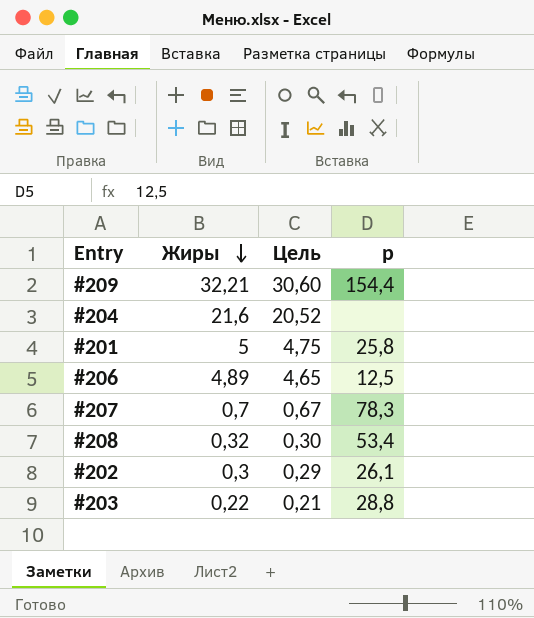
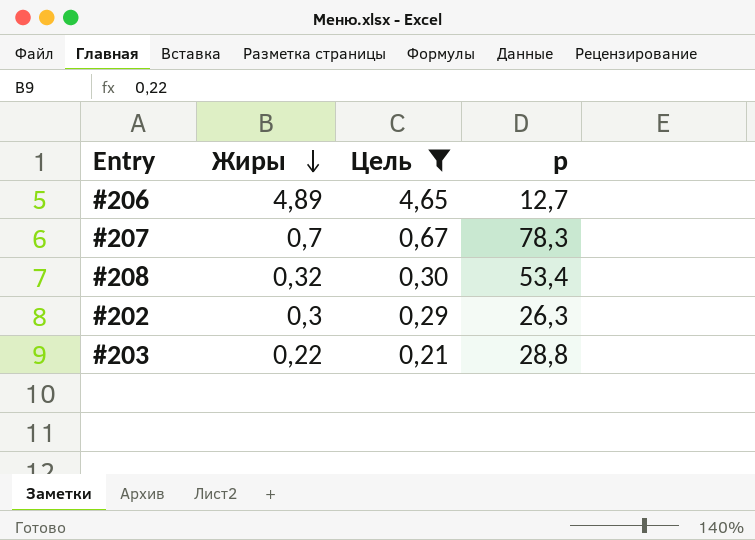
filter: none -> Цель <= 4,65
#206 | p: 12,5 -> 12,7
#202 | p: 26,1 -> 26,3

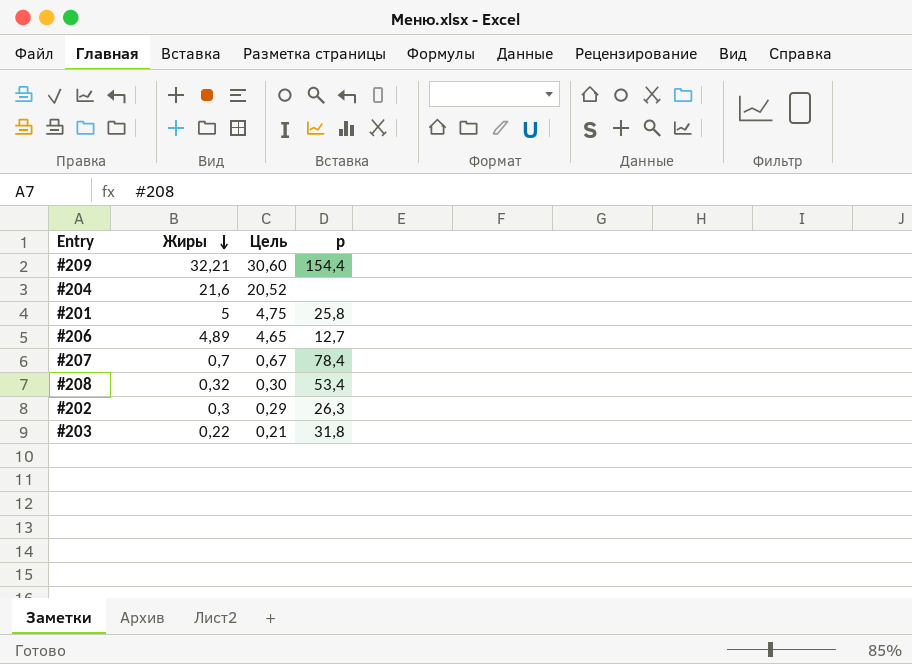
filter: Цель <= 4,65 -> none
#207 | p: 78,3 -> 78,4
#203 | p: 28,8 -> 31,8

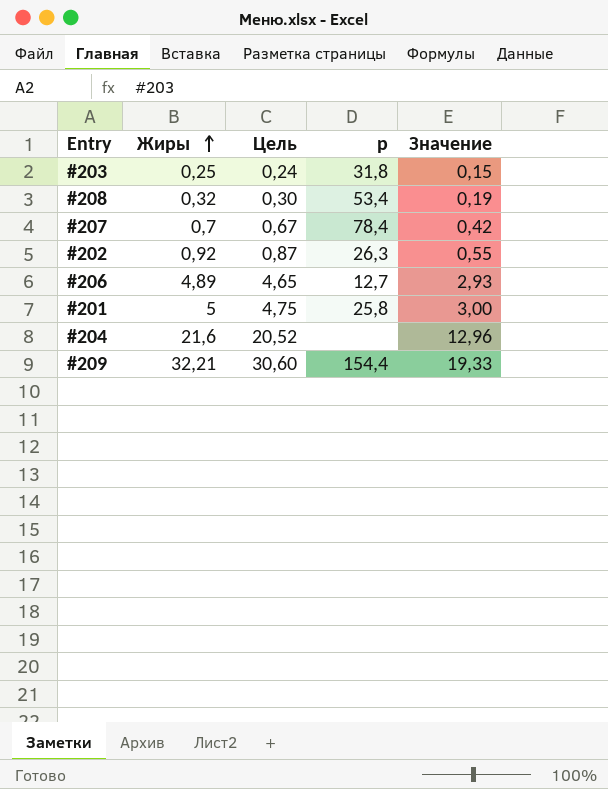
row order: Жиры descending -> Жиры ascending
column Значение | formula: none -> [Жиры] * 0,6
#203 | Жиры: 0,22 -> 0,25
#203 | Цель: 0,21 -> 0,24
#202 | Жиры: 0,3 -> 0,92
#202 | Цель: 0,29 -> 0,87

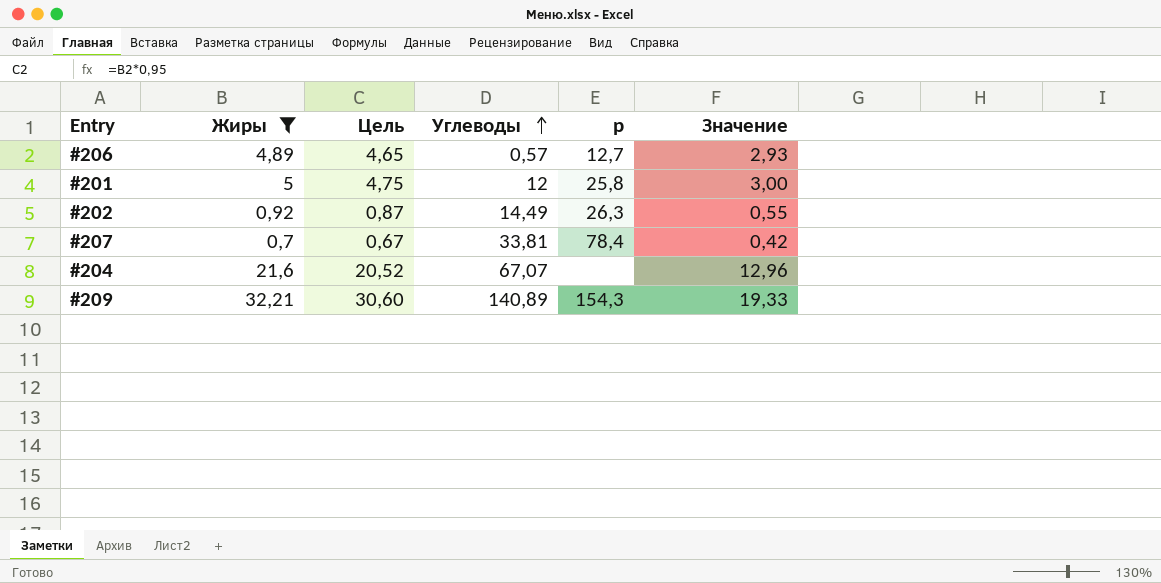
filter: none -> Жиры >= 0,7
row order: Жиры ascending -> Углеводы ascending
column Углеводы | position: none -> 4
#209 | p: 154,4 -> 154,3

